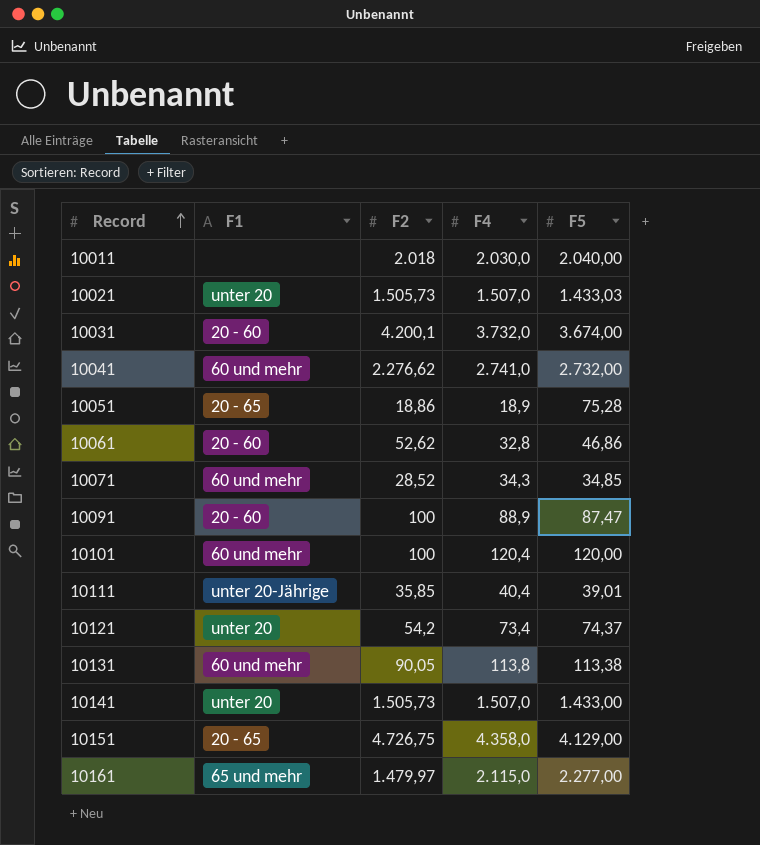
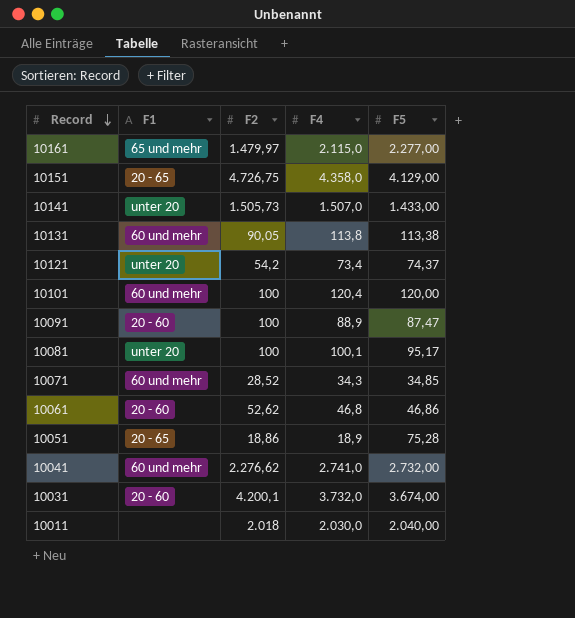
row order: Record ascending -> Record descending
row 10021: unter 20 | 1.505,73 | 1.507,0 | 1.433,03 -> none
row 10111: unter 20-Jährige | 35,85 | 40,4 | 39,01 -> none
row 10081: none -> unter 20 | 100 | 100,1 | 95,17
10061 | F4: 32,8 -> 46,8

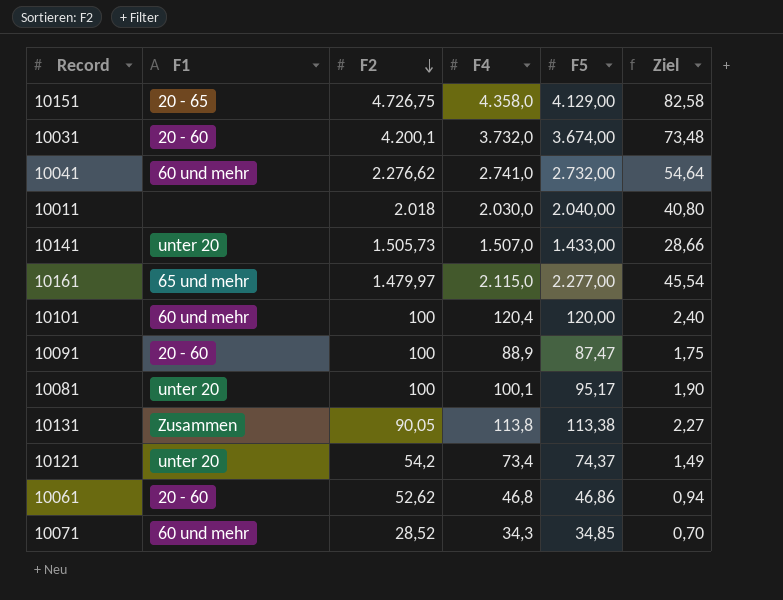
row order: Record descending -> F2 descending
column Ziel | formula: none -> [F5] * 0,02
row 10051: 20 - 65 | 18,86 | 18,9 | 75,28 -> none
10131 | F1: 60 und mehr -> Zusammen

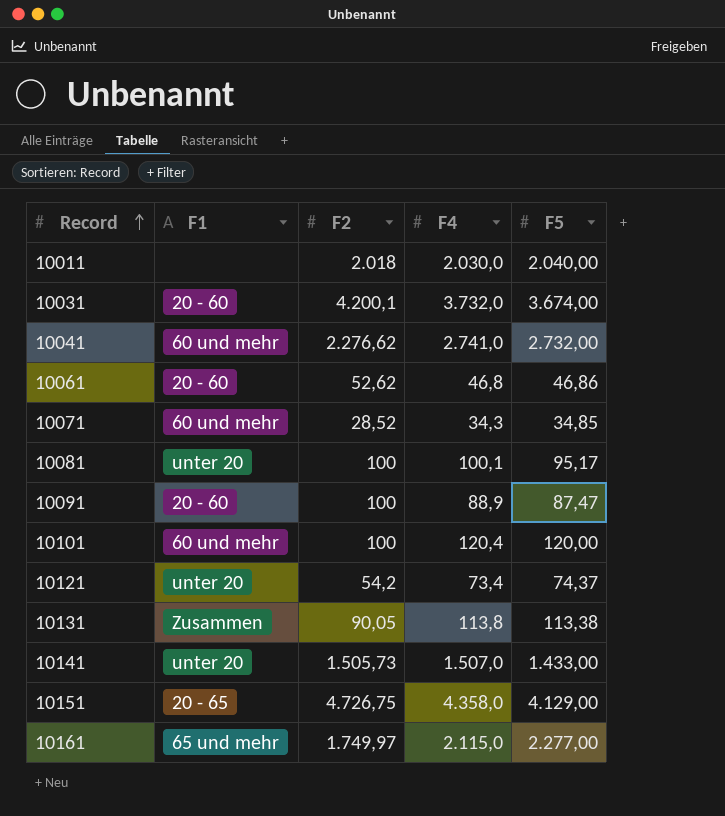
row order: F2 descending -> Record ascending
column Ziel | formula: [F5] * 0,02 -> none
10161 | F2: 1.479,97 -> 1.749,97

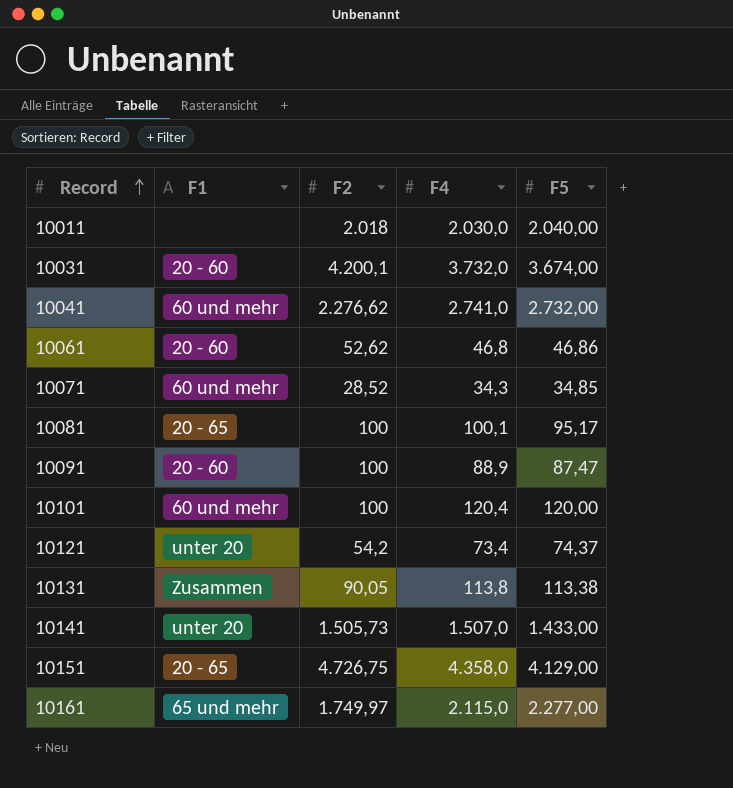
10081 | F1: unter 20 -> 20 - 65

